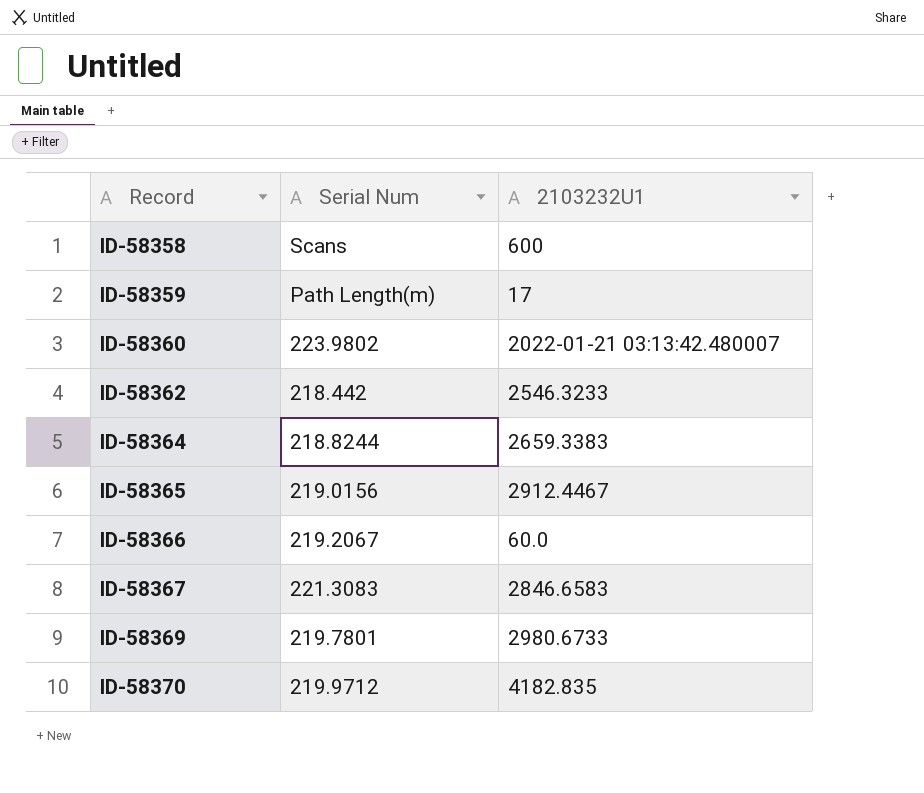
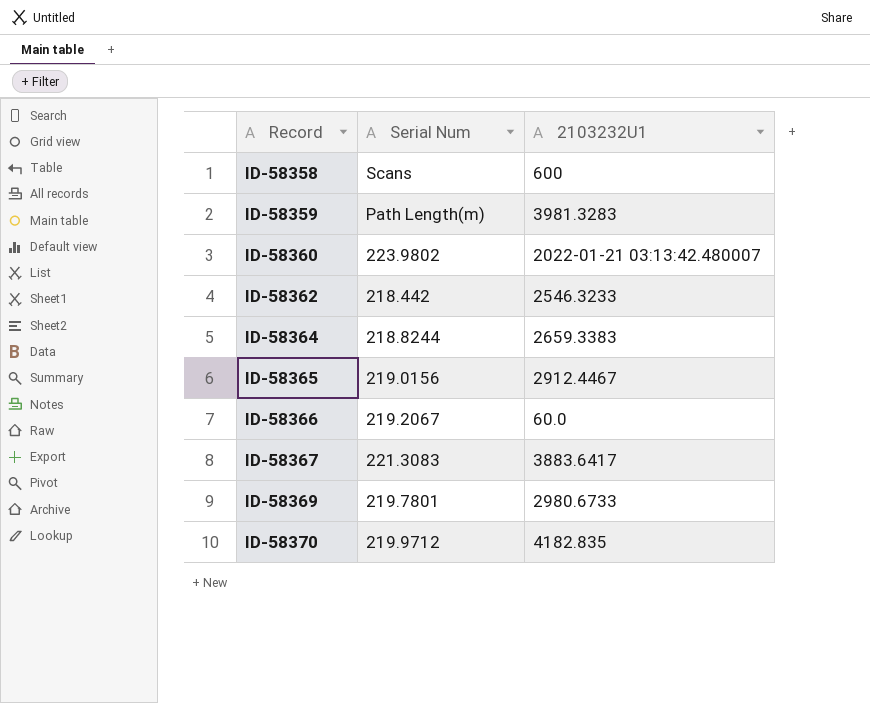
ID-58359 | 2103232U1: 17 -> 3981.3283
ID-58367 | 2103232U1: 2846.6583 -> 3883.6417

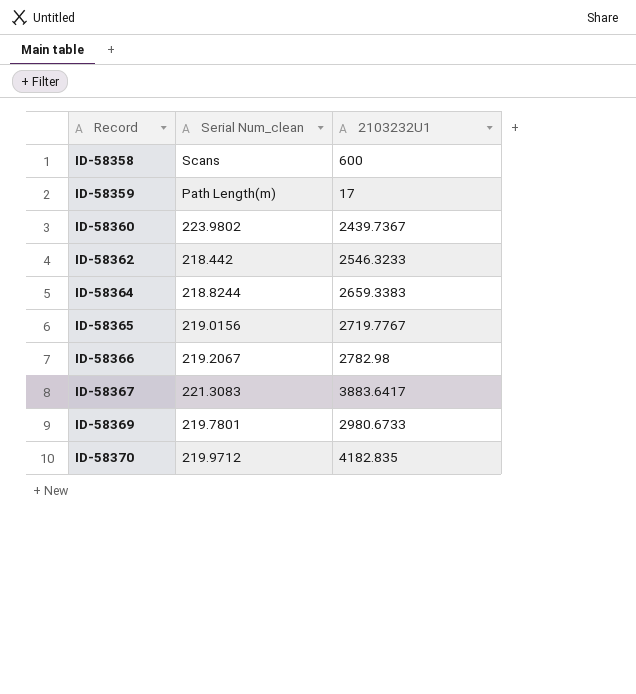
column name: Serial Num -> Serial Num_clean
ID-58359 | 2103232U1: 3981.3283 -> 17
ID-58360 | 2103232U1: 2022-01-21 03:13:42.480007 -> 2439.7367
ID-58365 | 2103232U1: 2912.4467 -> 2719.7767
ID-58366 | 2103232U1: 60.0 -> 2782.98

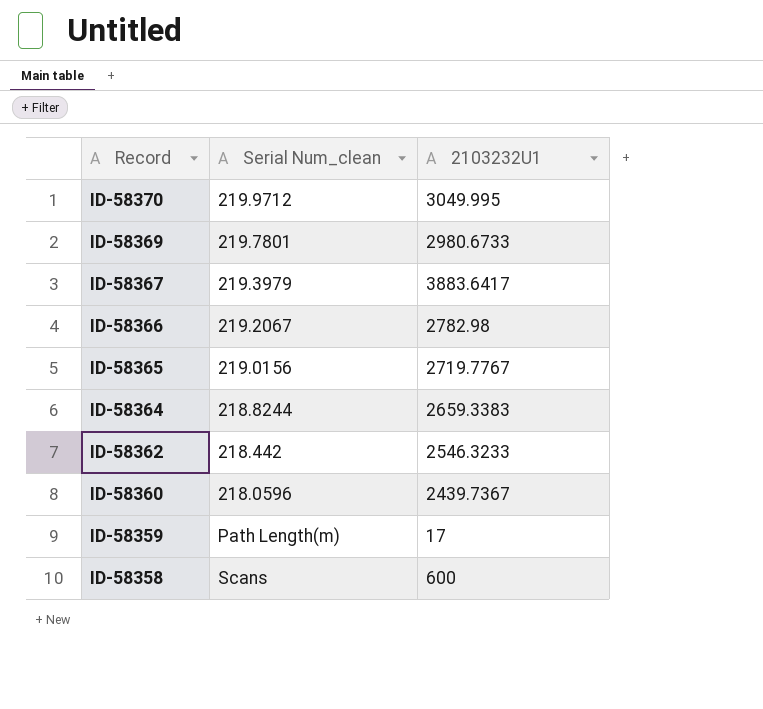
row order: Record ascending -> Record descending
ID-58370 | 2103232U1: 4182.835 -> 3049.995
ID-58367 | Serial Num_clean: 221.3083 -> 219.3979
ID-58360 | Serial Num_clean: 223.9802 -> 218.0596

